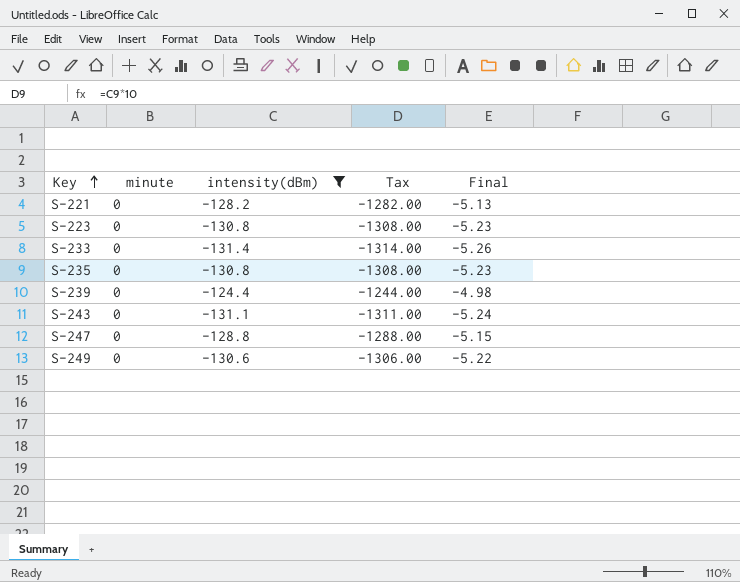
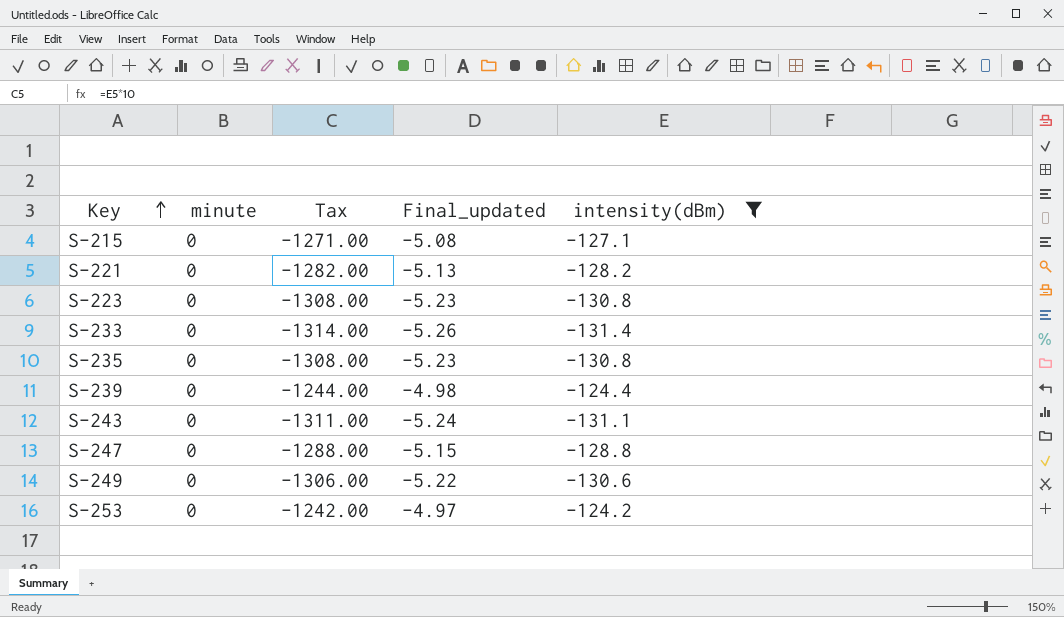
column name: Final -> Final_updated
column intensity(dBm) | position: 3 -> 5
row S-215: none -> 0 | -1271.00 | -5.08 | -127.1
row S-253: none -> 0 | -1242.00 | -4.97 | -124.2

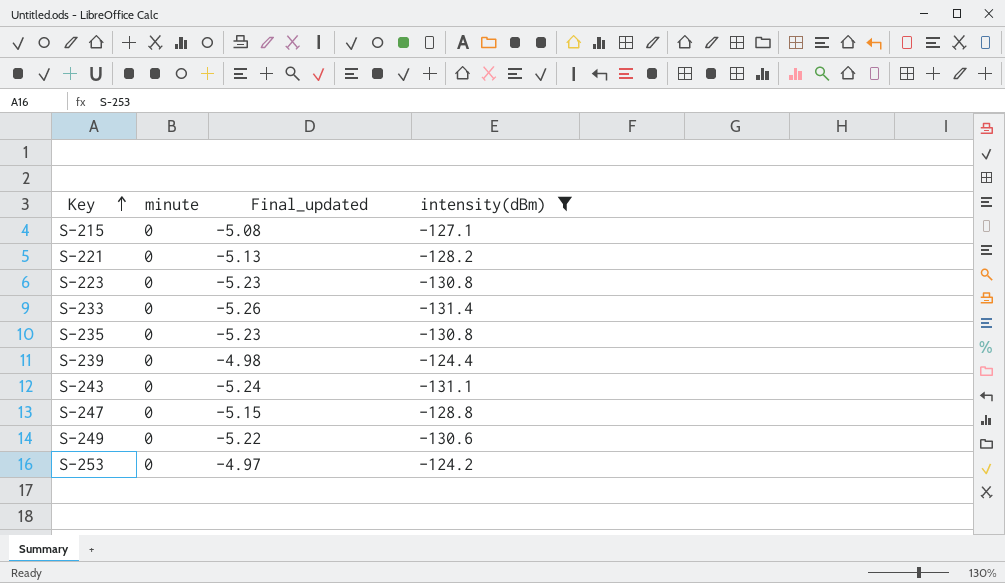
column Tax | formula: [intensity(dBm)] * 10 -> none

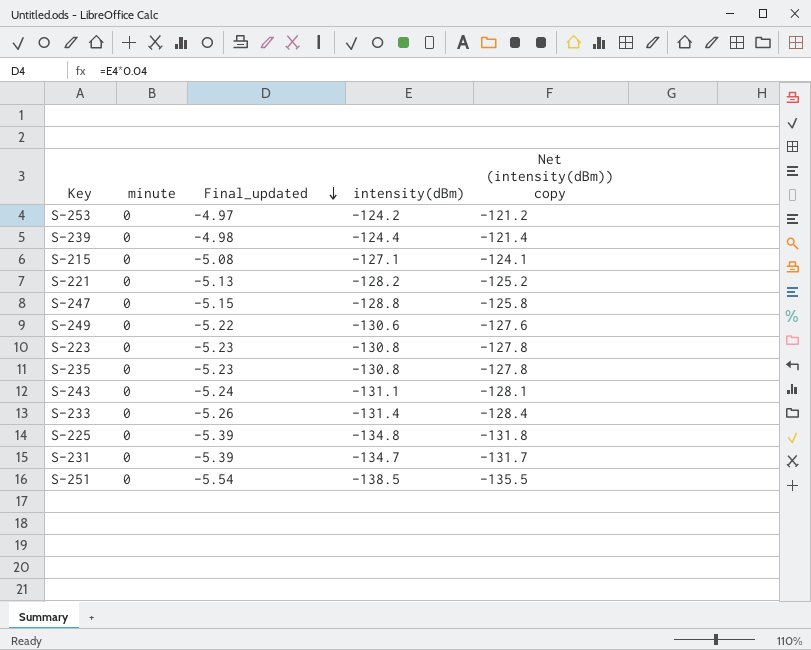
filter: intensity(dBm) >= -131.4 -> none
row order: Key ascending -> Final_updated descending
column Net (intensity(dBm)) copy | formula: none -> [intensity(dBm)] + 3

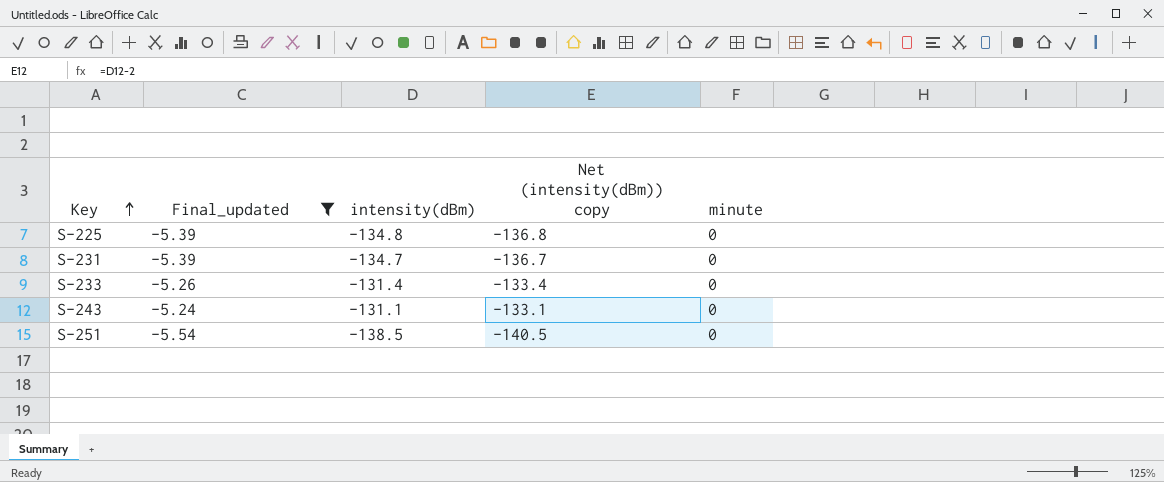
filter: none -> Final_updated <= -5.24
row order: Final_updated descending -> Key ascending
column Net (intensity(dBm)) copy | formula: [intensity(dBm)] + 3 -> [intensity(dBm)] - 2
column minute | position: 2 -> 5

